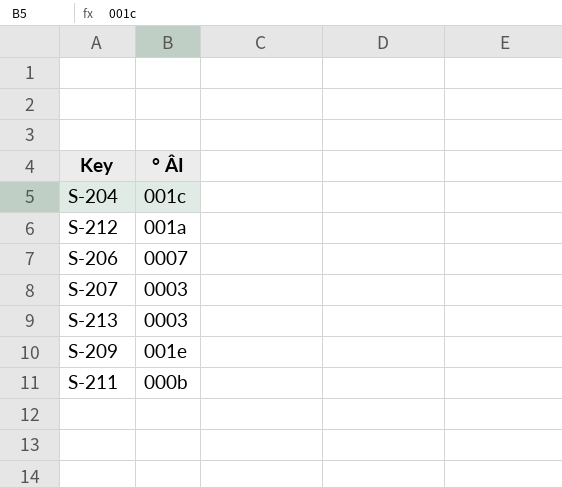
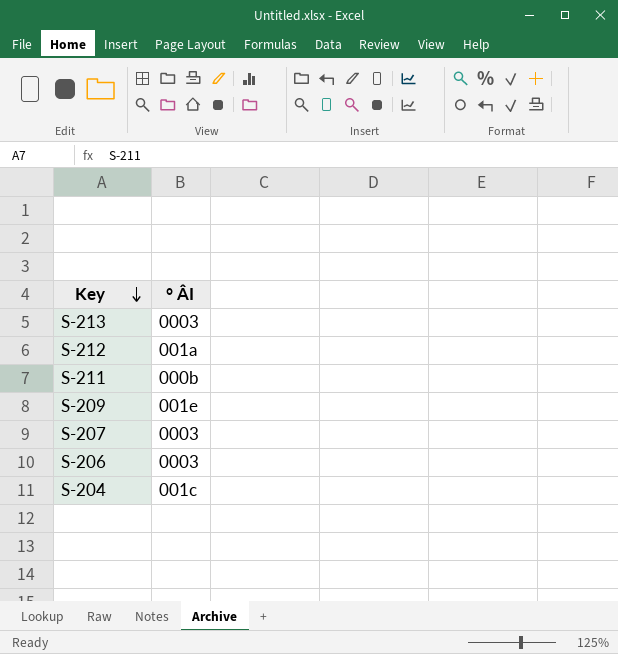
row order: none -> Key descending
S-206 | ° ÂI: 0007 -> 0003

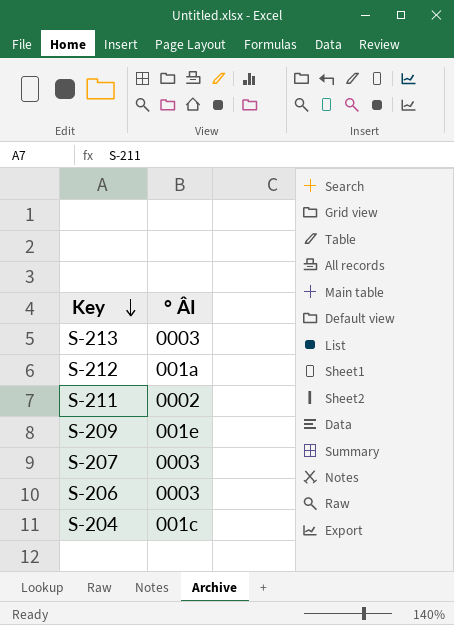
S-211 | ° ÂI: 000b -> 0002

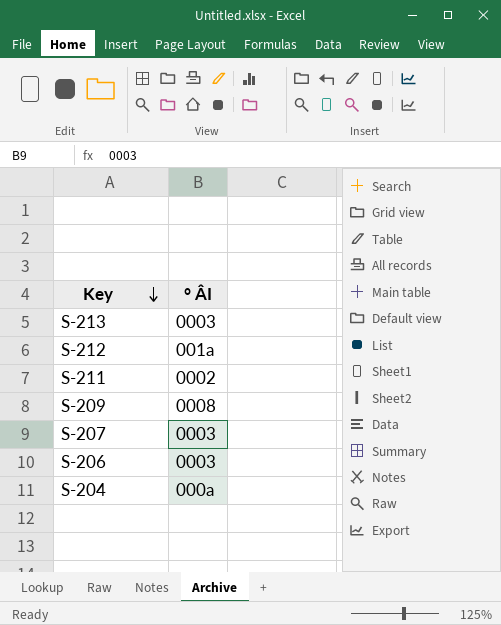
S-209 | ° ÂI: 001e -> 0008
S-204 | ° ÂI: 001c -> 000a

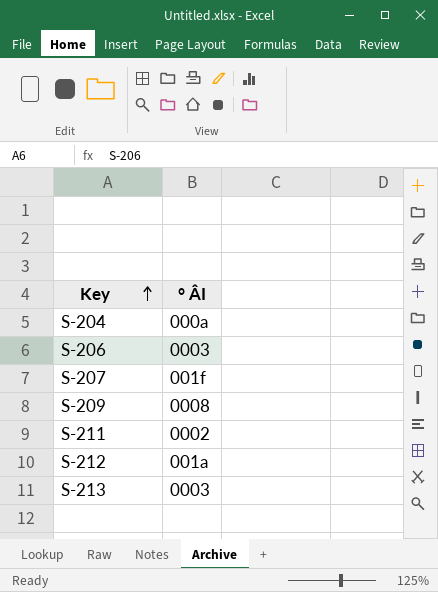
row order: Key descending -> Key ascending
S-207 | ° ÂI: 0003 -> 001f

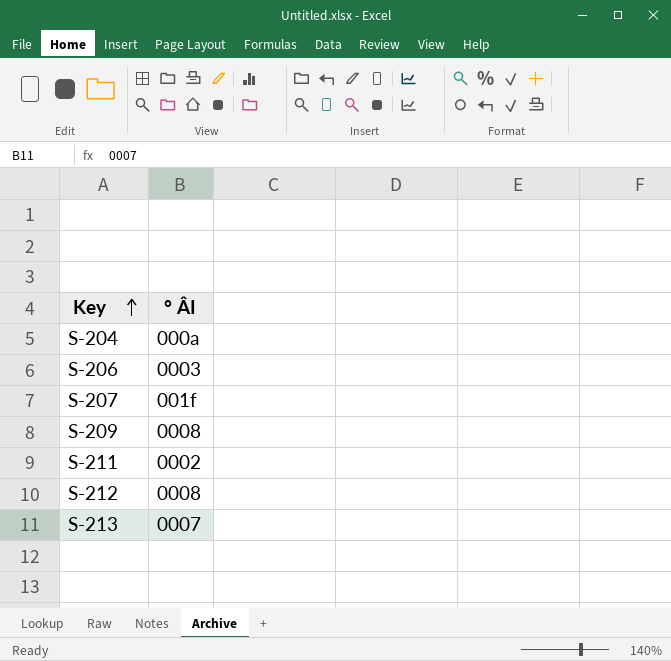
S-212 | ° ÂI: 001a -> 0008
S-213 | ° ÂI: 0003 -> 0007

